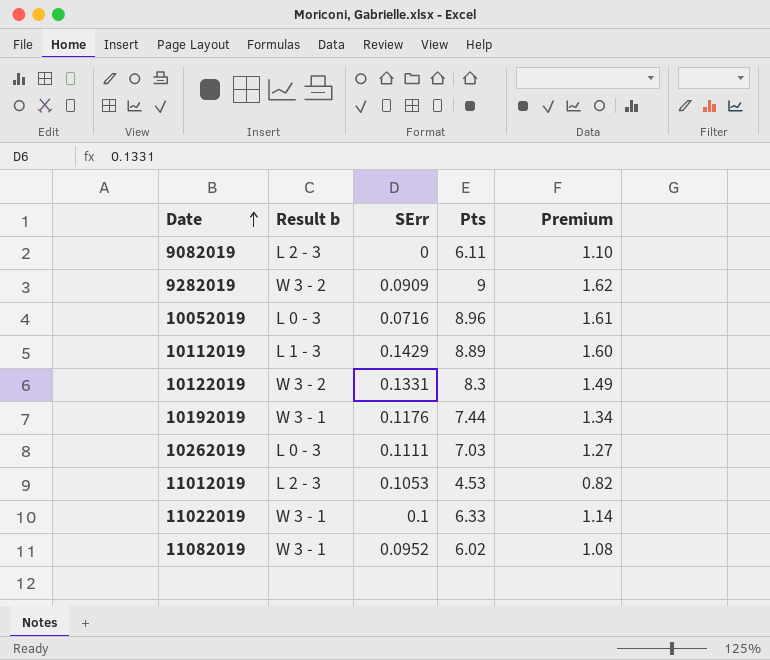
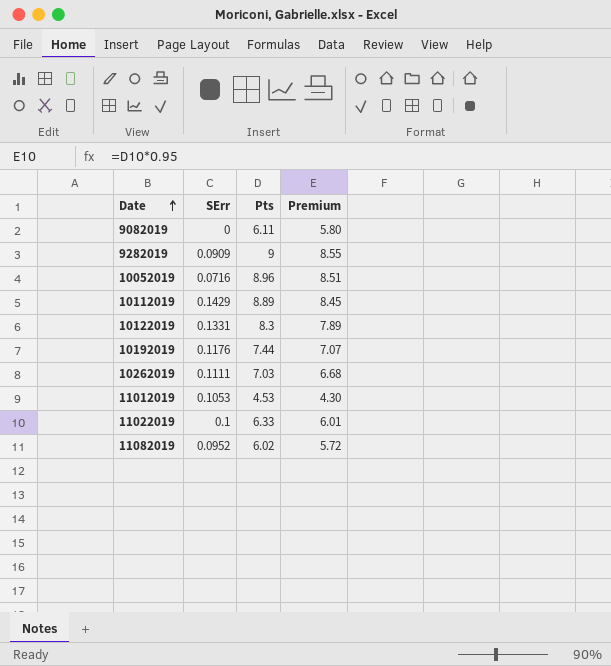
column Result b | position: 2 -> none
column Premium | formula: [Pts] * 0.18 -> [Pts] * 0.95

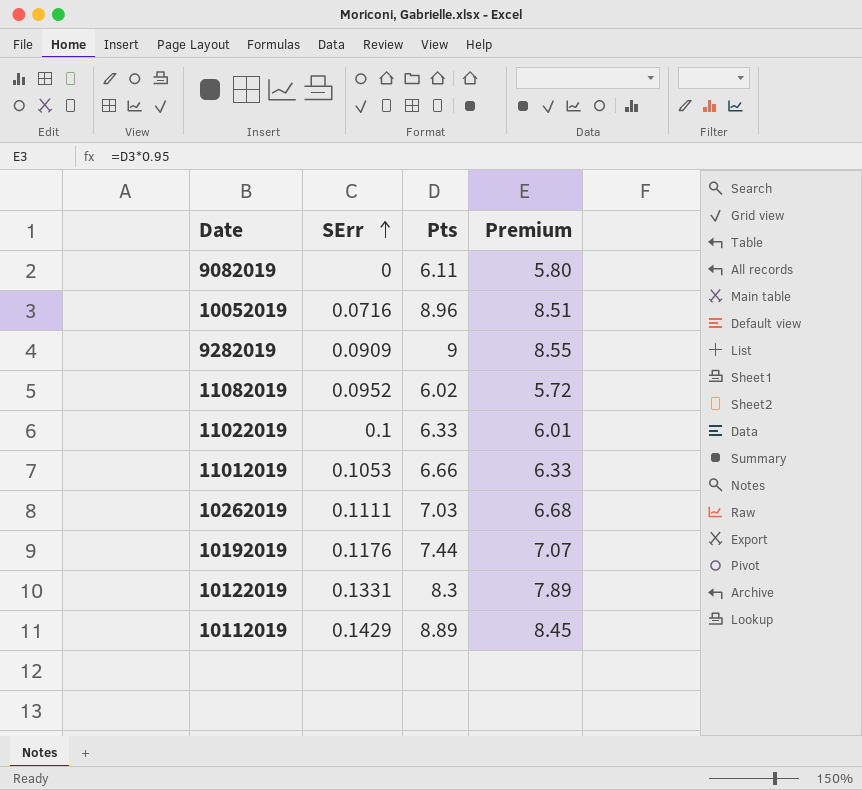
row order: Date ascending -> SErr ascending
11012019 | Pts: 4.53 -> 6.66
11012019 | Premium: 4.30 -> 6.33

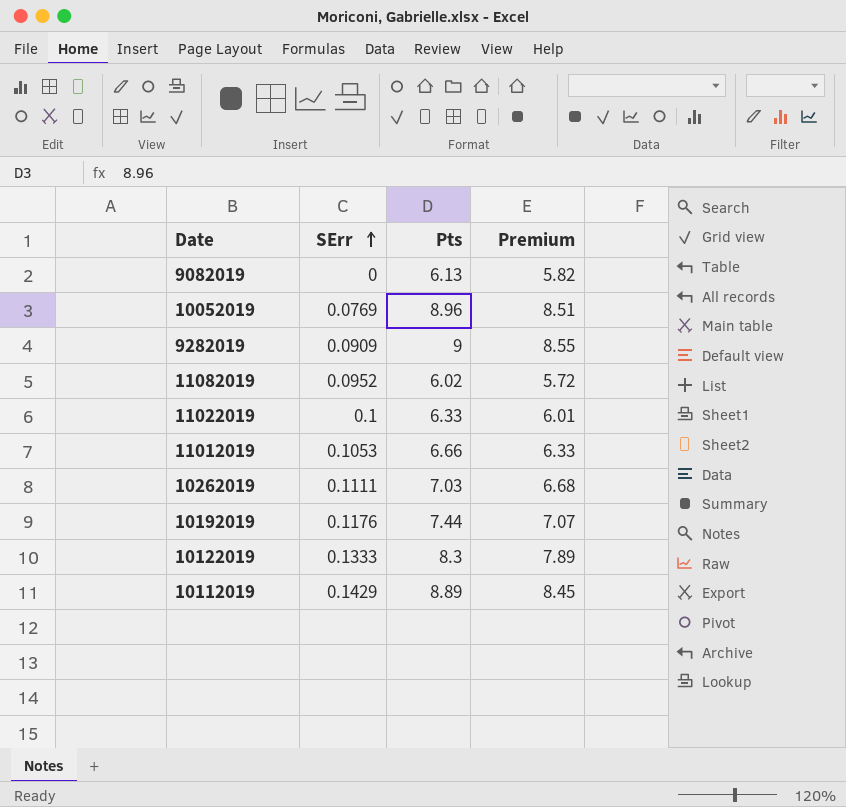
9082019 | Pts: 6.11 -> 6.13
9082019 | Premium: 5.80 -> 5.82
10052019 | SErr: 0.0716 -> 0.0769
10122019 | SErr: 0.1331 -> 0.1333

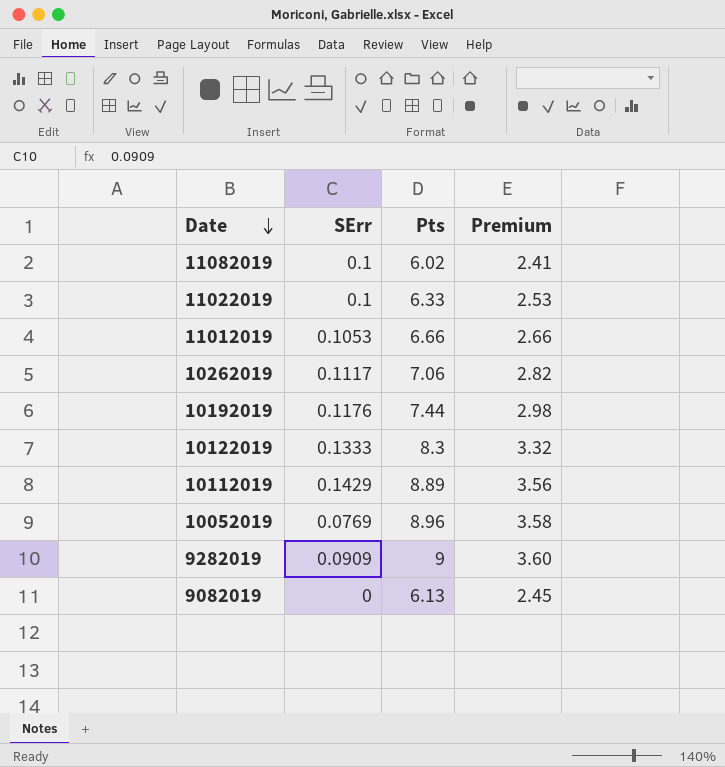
row order: SErr ascending -> Date descending
column Premium | formula: [Pts] * 0.95 -> [Pts] * 0.4
11082019 | SErr: 0.0952 -> 0.1
10262019 | SErr: 0.1111 -> 0.1117
10262019 | Pts: 7.03 -> 7.06

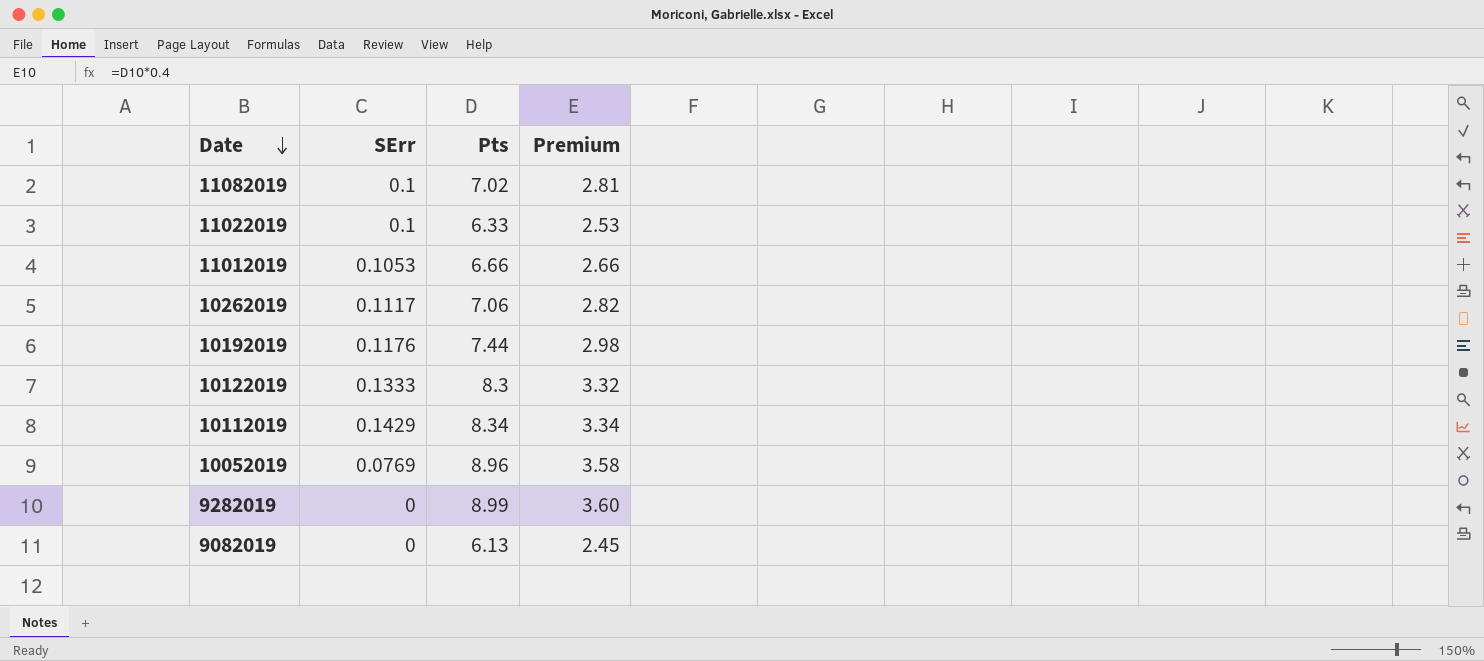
11082019 | Pts: 6.02 -> 7.02
11082019 | Premium: 2.41 -> 2.81
10112019 | Pts: 8.89 -> 8.34
10112019 | Premium: 3.56 -> 3.34
9282019 | SErr: 0.0909 -> 0
9282019 | Pts: 9 -> 8.99

